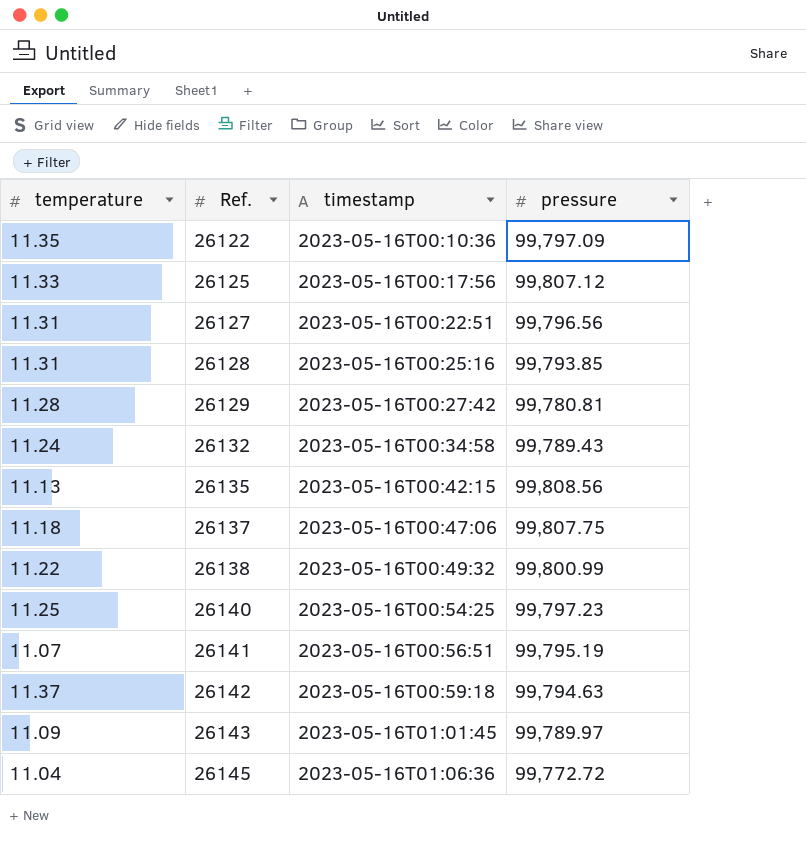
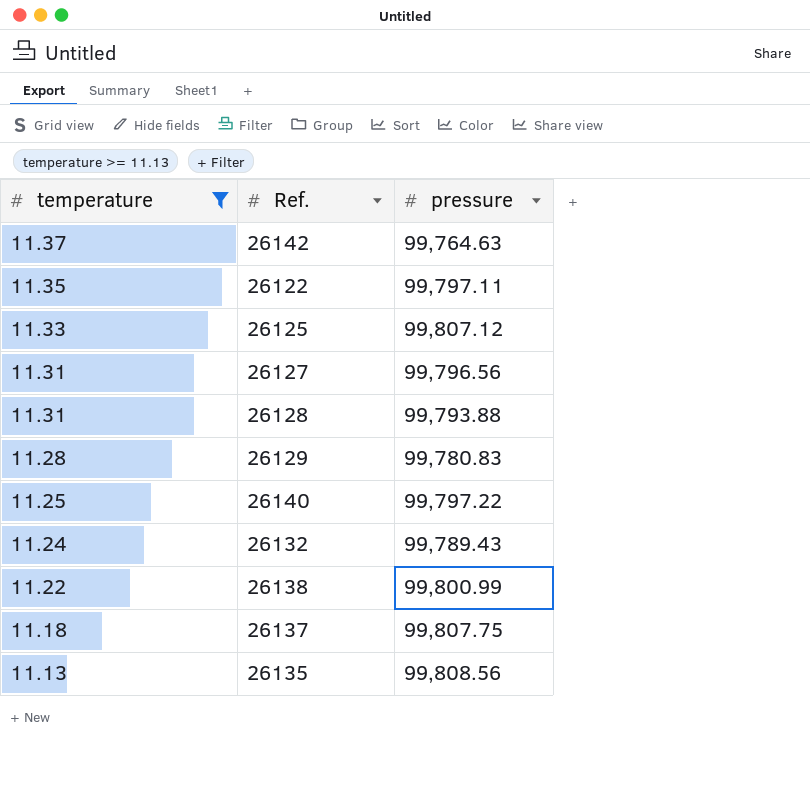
filter: none -> temperature >= 11.13
row order: Ref. ascending -> temperature descending
column timestamp | position: 3 -> none
26142 | pressure: 99,794.63 -> 99,764.63
26122 | pressure: 99,797.09 -> 99,797.11
26128 | pressure: 99,793.85 -> 99,793.88
26129 | pressure: 99,780.81 -> 99,780.83
26140 | pressure: 99,797.23 -> 99,797.22

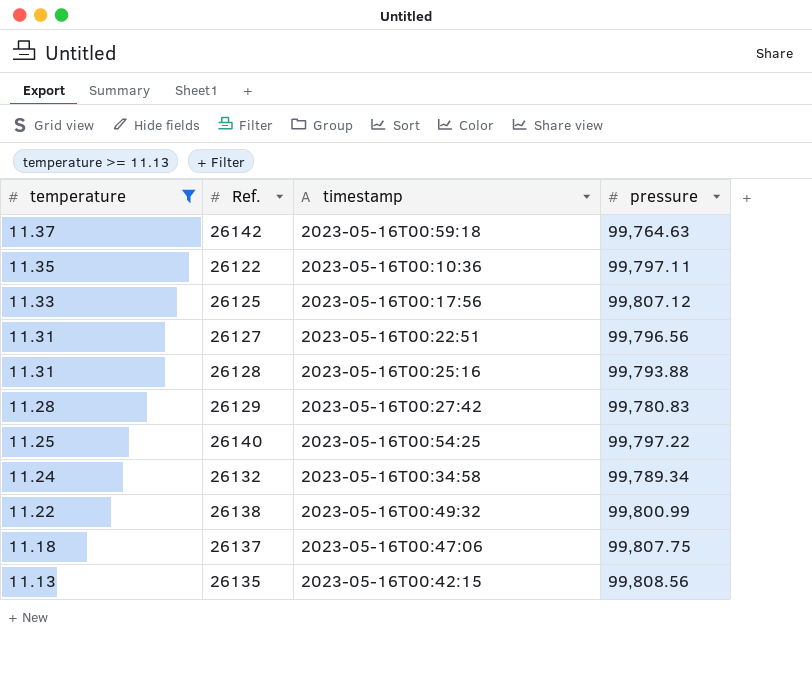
column timestamp | position: none -> 3
26132 | pressure: 99,789.43 -> 99,789.34

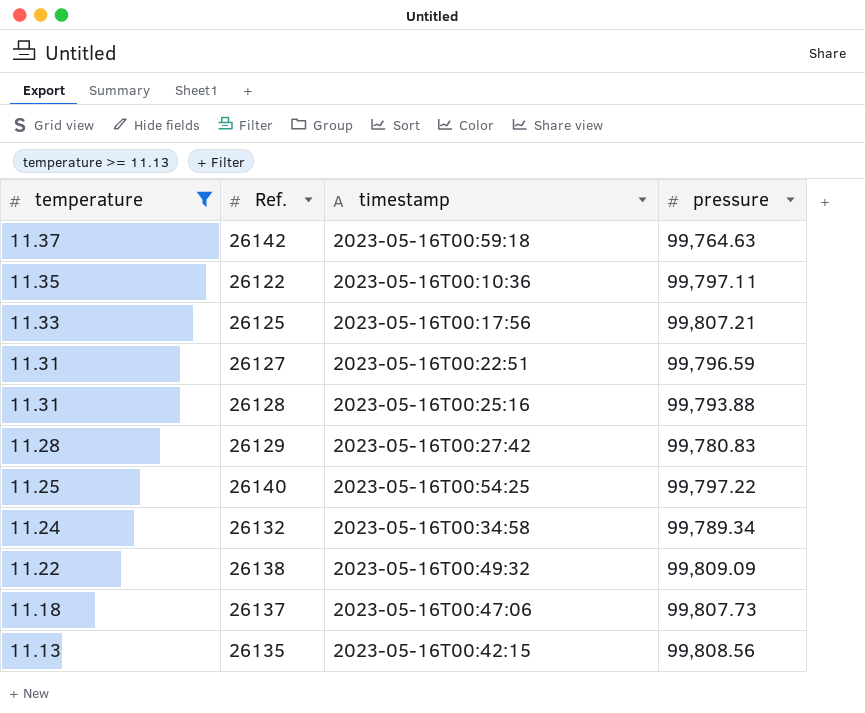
26125 | pressure: 99,807.12 -> 99,807.21
26127 | pressure: 99,796.56 -> 99,796.59
26138 | pressure: 99,800.99 -> 99,809.09
26137 | pressure: 99,807.75 -> 99,807.73

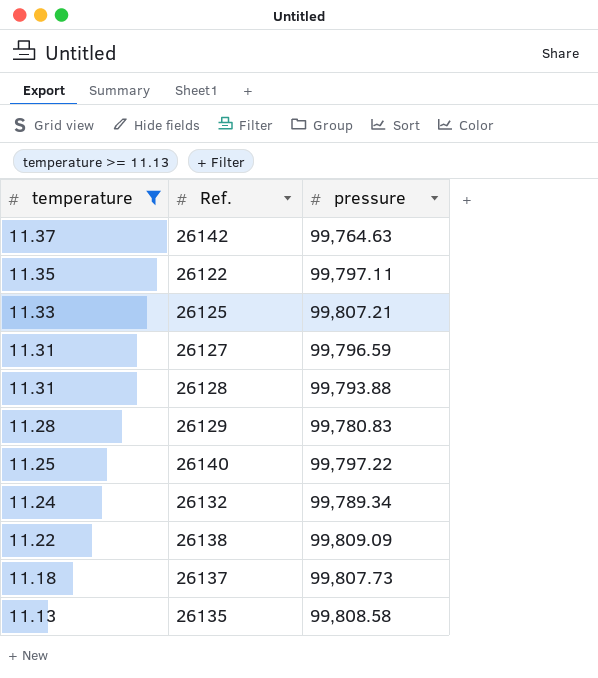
column timestamp | position: 3 -> none
26135 | pressure: 99,808.56 -> 99,808.58

